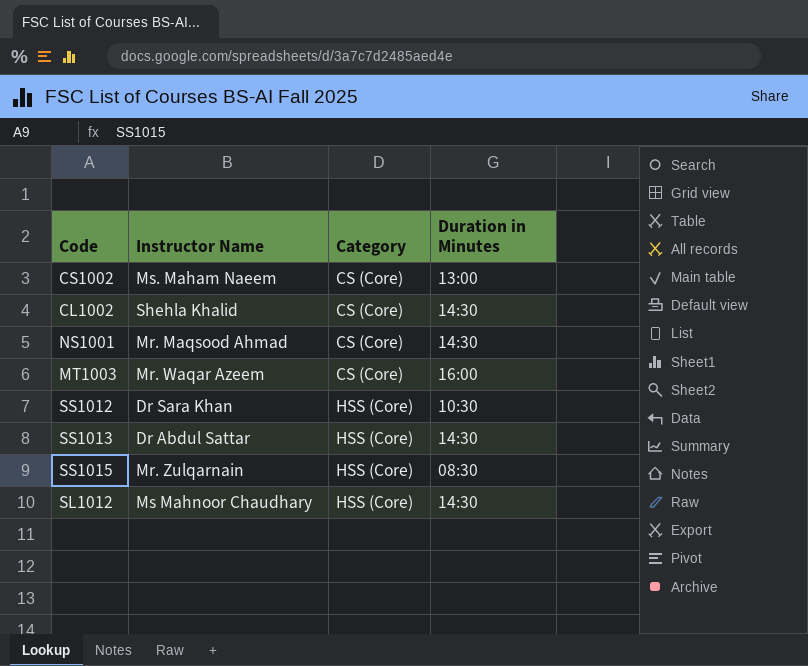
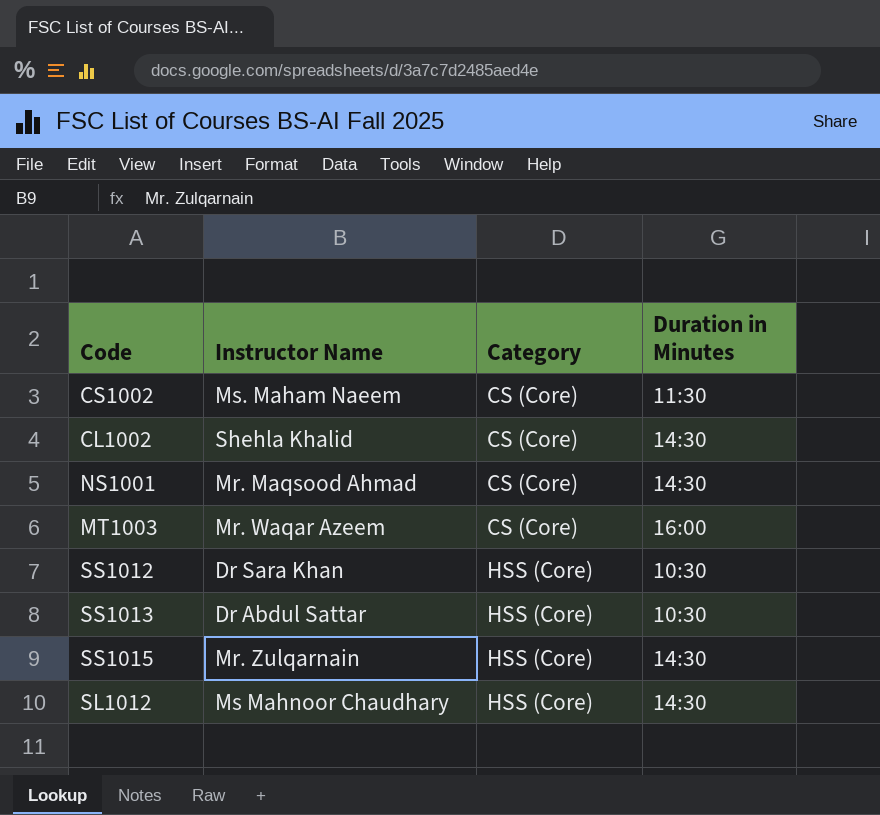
CS1002 | Duration in Minutes: 13:00 -> 11:30
SS1013 | Duration in Minutes: 14:30 -> 10:30
SS1015 | Duration in Minutes: 08:30 -> 14:30

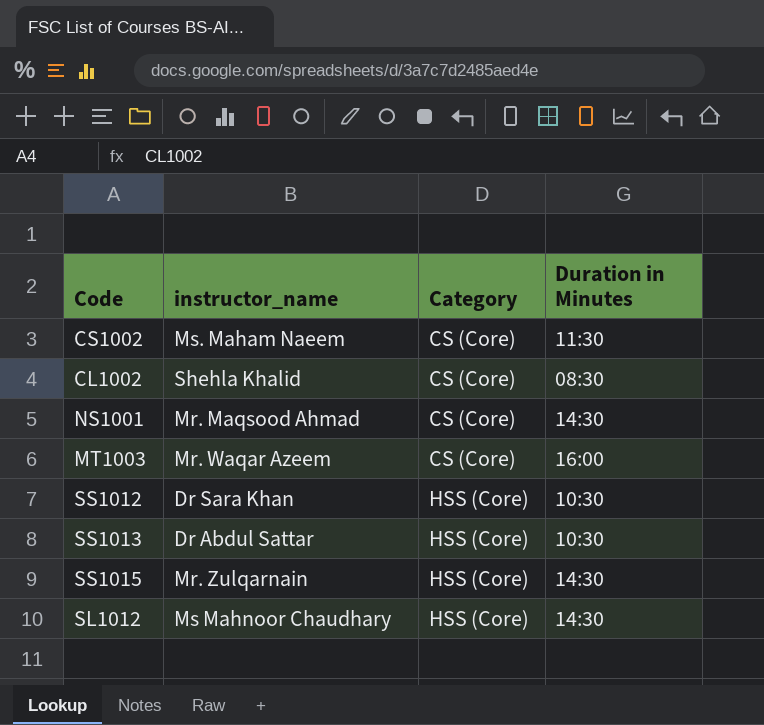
column name: Instructor Name -> instructor_name
CL1002 | Duration in Minutes: 14:30 -> 08:30

